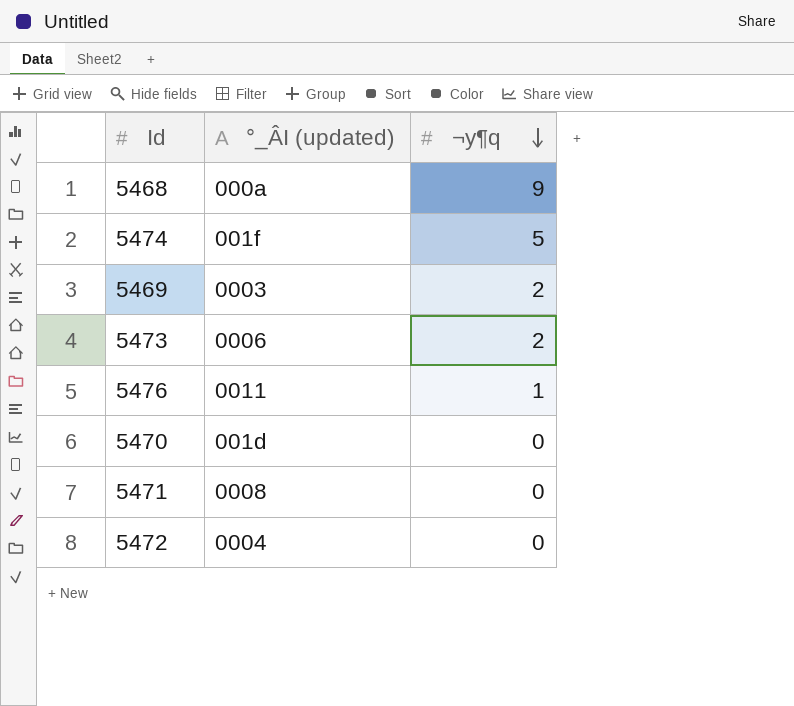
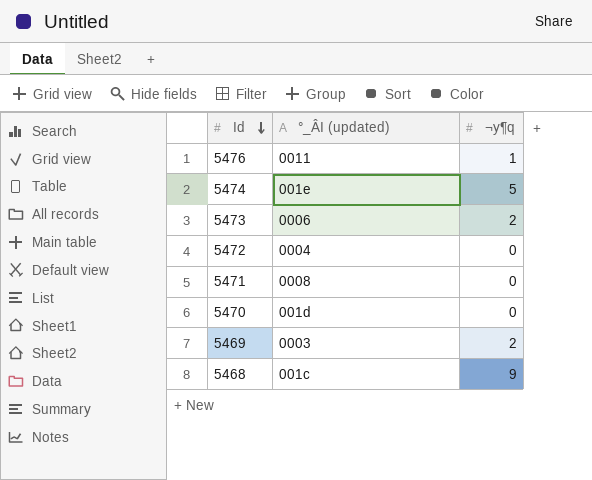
row order: ¬y¶q descending -> Id descending
5474 | °_ÂI (updated): 001f -> 001e
5468 | °_ÂI (updated): 000a -> 001c

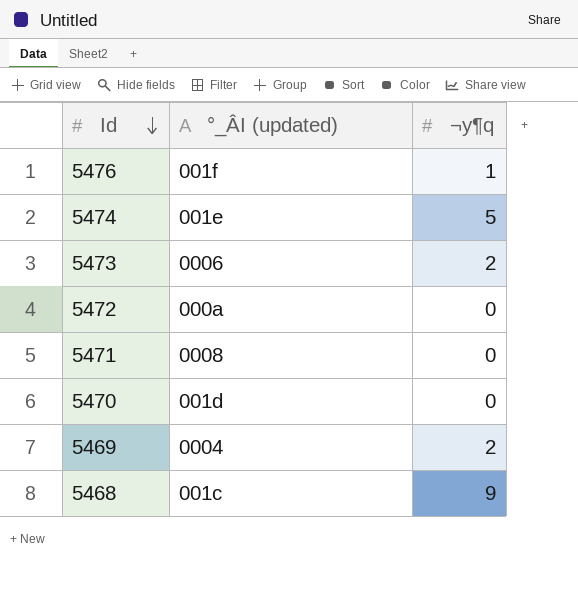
5476 | °_ÂI (updated): 0011 -> 001f
5472 | °_ÂI (updated): 0004 -> 000a
5469 | °_ÂI (updated): 0003 -> 0004

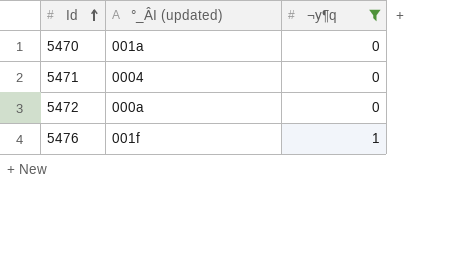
filter: none -> ¬y¶q <= 1
row order: Id descending -> Id ascending
5470 | °_ÂI (updated): 001d -> 001a
5471 | °_ÂI (updated): 0008 -> 0004

